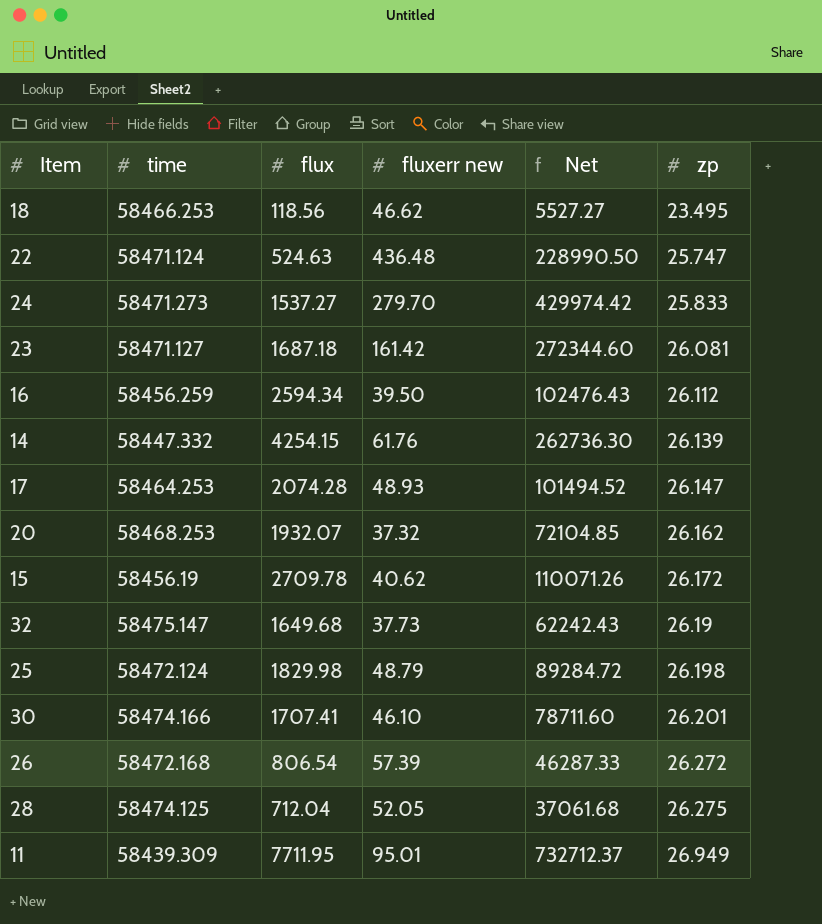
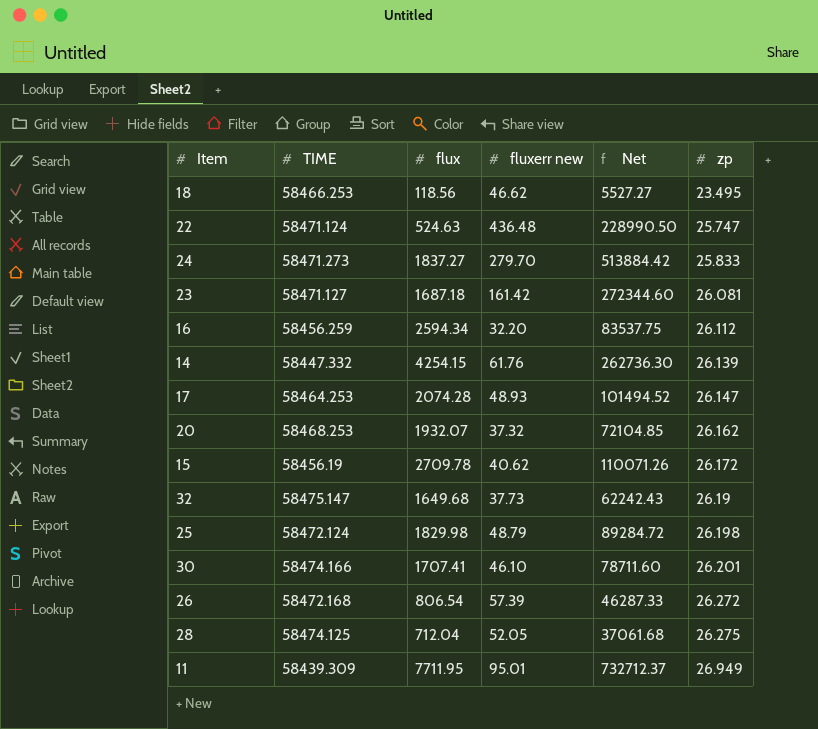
column name: time -> TIME
24 | flux: 1537.27 -> 1837.27
24 | Net: 429974.42 -> 513884.42
16 | fluxerr new: 39.50 -> 32.20
16 | Net: 102476.43 -> 83537.75

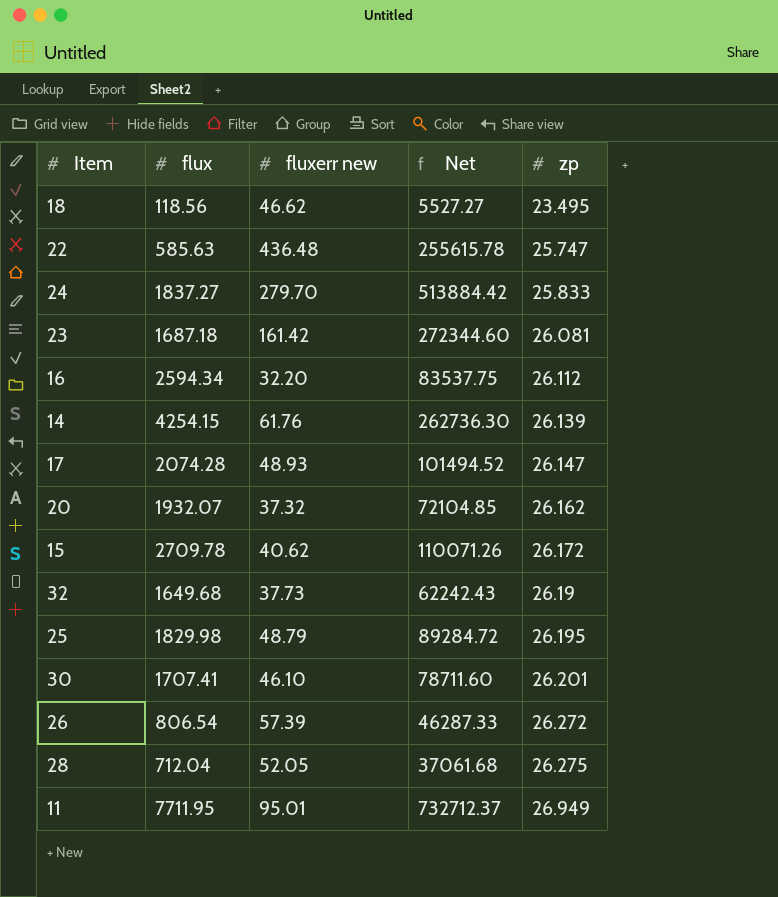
column TIME | position: 2 -> none
22 | flux: 524.63 -> 585.63
22 | Net: 228990.50 -> 255615.78
25 | zp: 26.198 -> 26.195

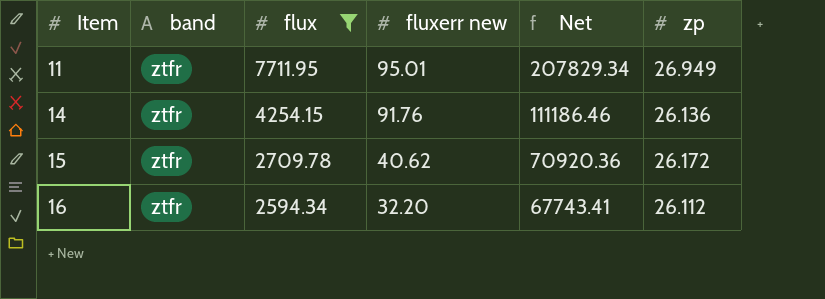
filter: none -> flux >= 2594.34
row order: zp ascending -> Item ascending
column band | position: none -> 2
column Net | formula: [flux] * [fluxerr new] -> [flux] * [zp]
14 | fluxerr new: 61.76 -> 91.76
14 | zp: 26.139 -> 26.136

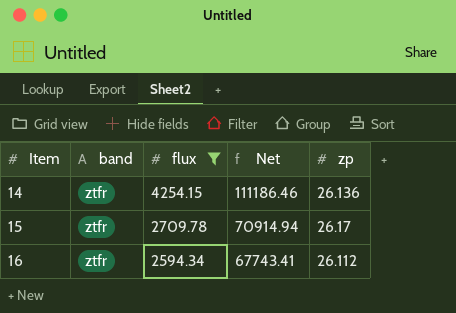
column fluxerr new | position: 4 -> none
row 11: ztfr | 7711.95 | 95.01 | 207829.34 | 26.949 -> none
15 | Net: 70920.36 -> 70914.94
15 | zp: 26.172 -> 26.17

